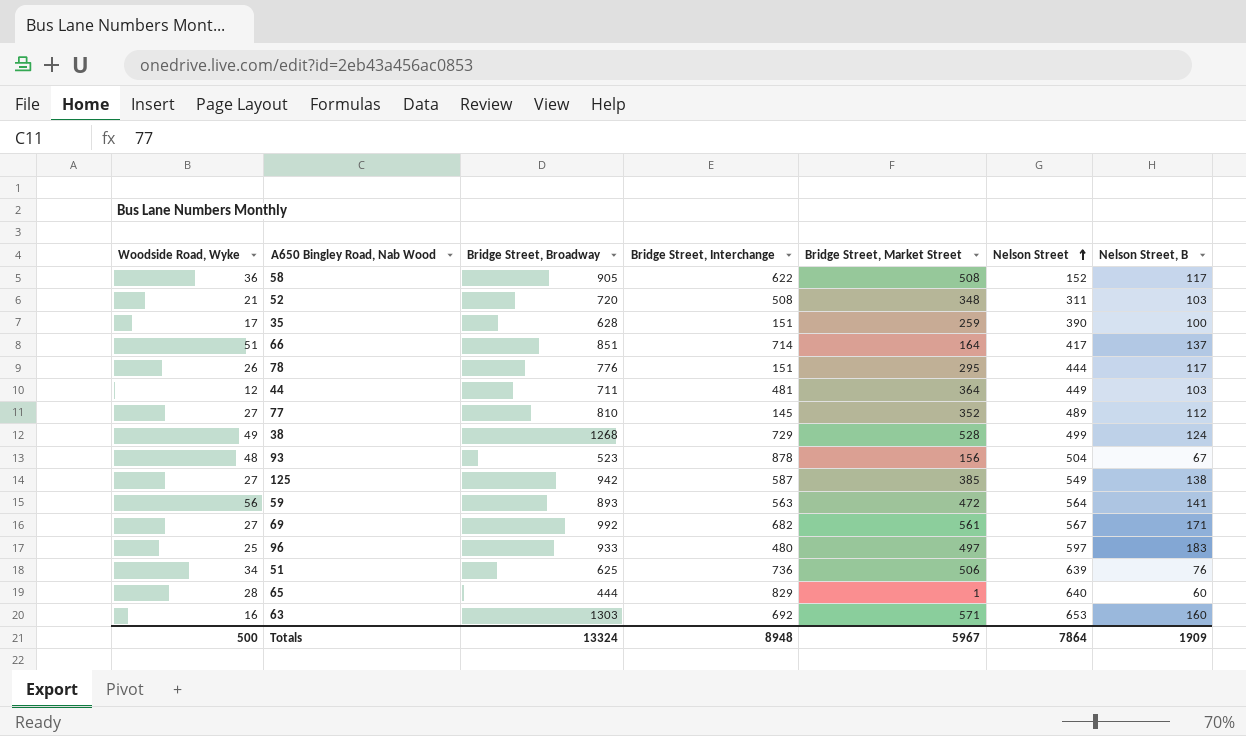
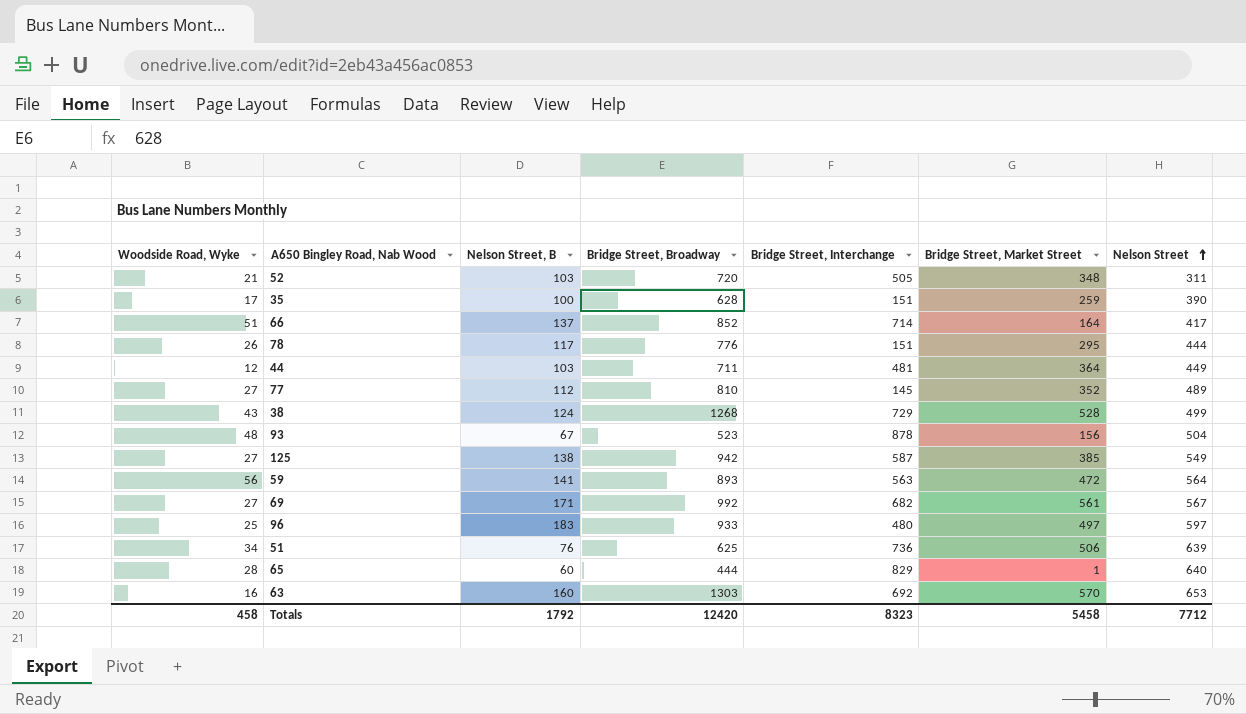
column Nelson Street, B | position: 7 -> 3
row 58: 36 | 905 | 622 | 508 | 152 | 117 -> none
52 | Bridge Street, Interchange: 508 -> 505
66 | Bridge Street, Broadway: 851 -> 852
38 | Woodside Road, Wyke: 49 -> 43
63 | Bridge Street, Market Street: 571 -> 570
Totals | Woodside Road, Wyke: 500 -> 458
Totals | Nelson Street, B: 1909 -> 1792
Totals | Bridge Street, Broadway: 13324 -> 12420
Totals | Bridge Street, Interchange: 8948 -> 8323
Totals | Bridge Street, Market Street: 5967 -> 5458
Totals | Nelson Street: 7864 -> 7712

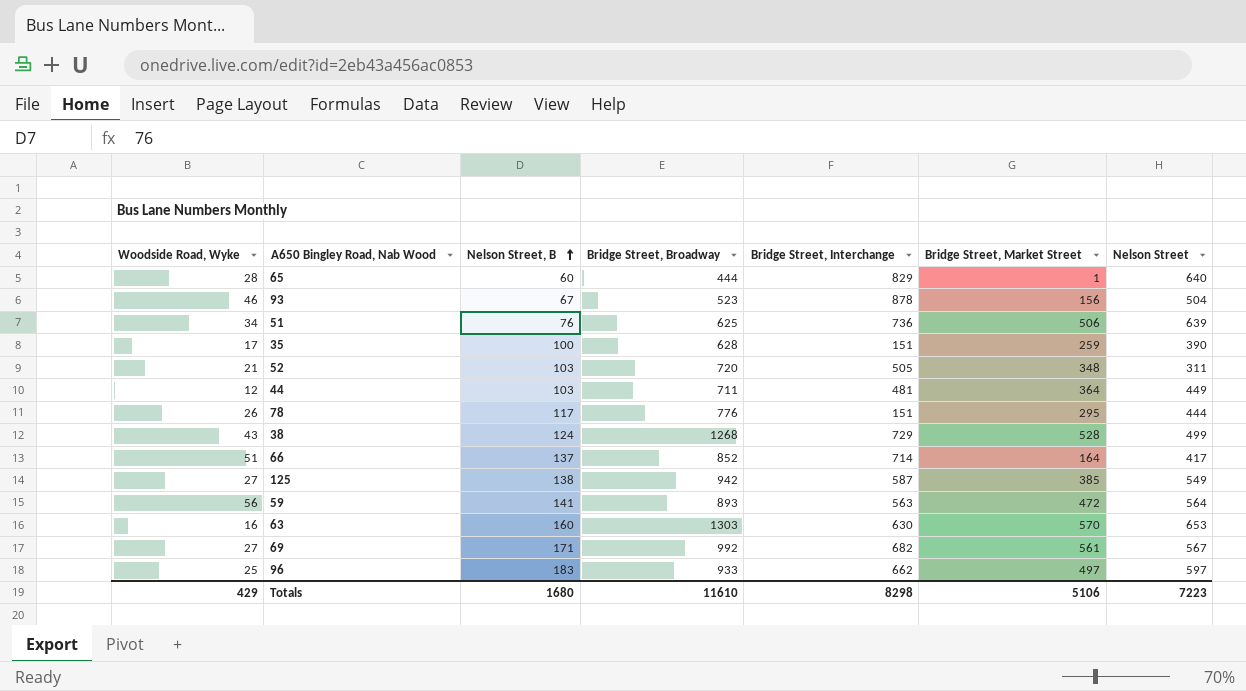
row order: Nelson Street ascending -> Nelson Street, B ascending
row 77: 27 | 112 | 810 | 145 | 352 | 489 -> none
93 | Woodside Road, Wyke: 48 -> 46
63 | Bridge Street, Interchange: 692 -> 630
96 | Bridge Street, Interchange: 480 -> 662
Totals | Woodside Road, Wyke: 458 -> 429
Totals | Nelson Street, B: 1792 -> 1680
Totals | Bridge Street, Broadway: 12420 -> 11610
Totals | Bridge Street, Interchange: 8323 -> 8298
Totals | Bridge Street, Market Street: 5458 -> 5106
Totals | Nelson Street: 7712 -> 7223

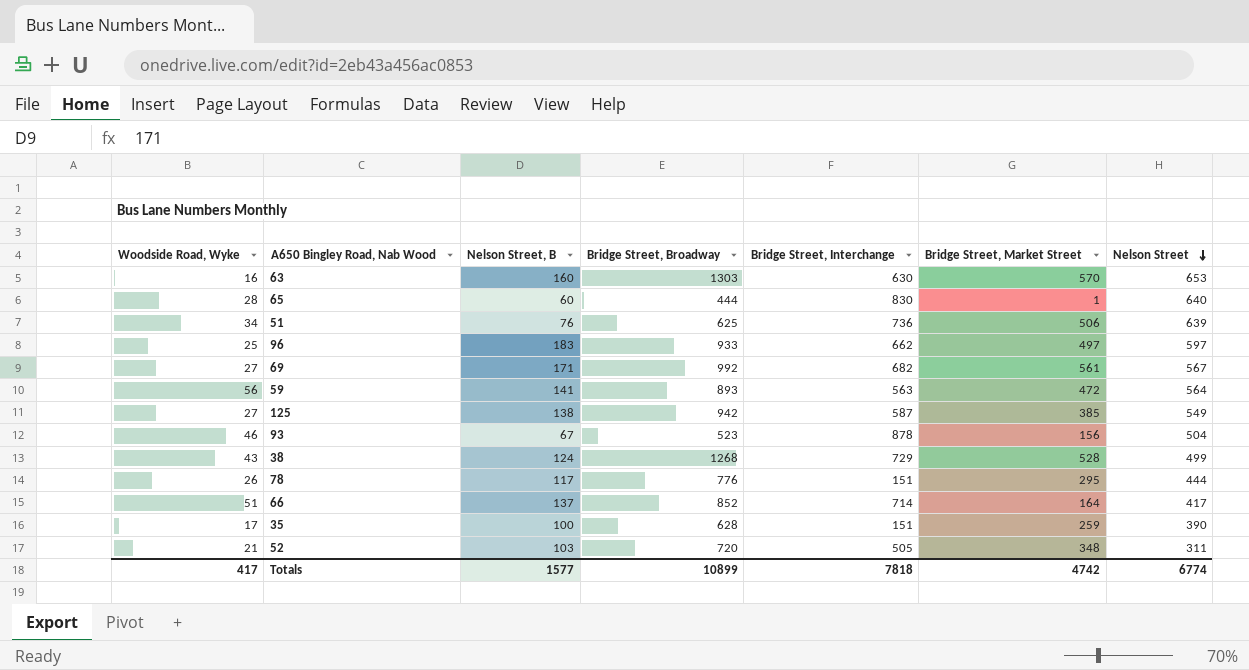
row order: Nelson Street, B ascending -> Nelson Street descending
row 44: 12 | 103 | 711 | 481 | 364 | 449 -> none
65 | Bridge Street, Interchange: 829 -> 830
Totals | Woodside Road, Wyke: 429 -> 417
Totals | Nelson Street, B: 1680 -> 1577
Totals | Bridge Street, Broadway: 11610 -> 10899
Totals | Bridge Street, Interchange: 8298 -> 7818
Totals | Bridge Street, Market Street: 5106 -> 4742
Totals | Nelson Street: 7223 -> 6774

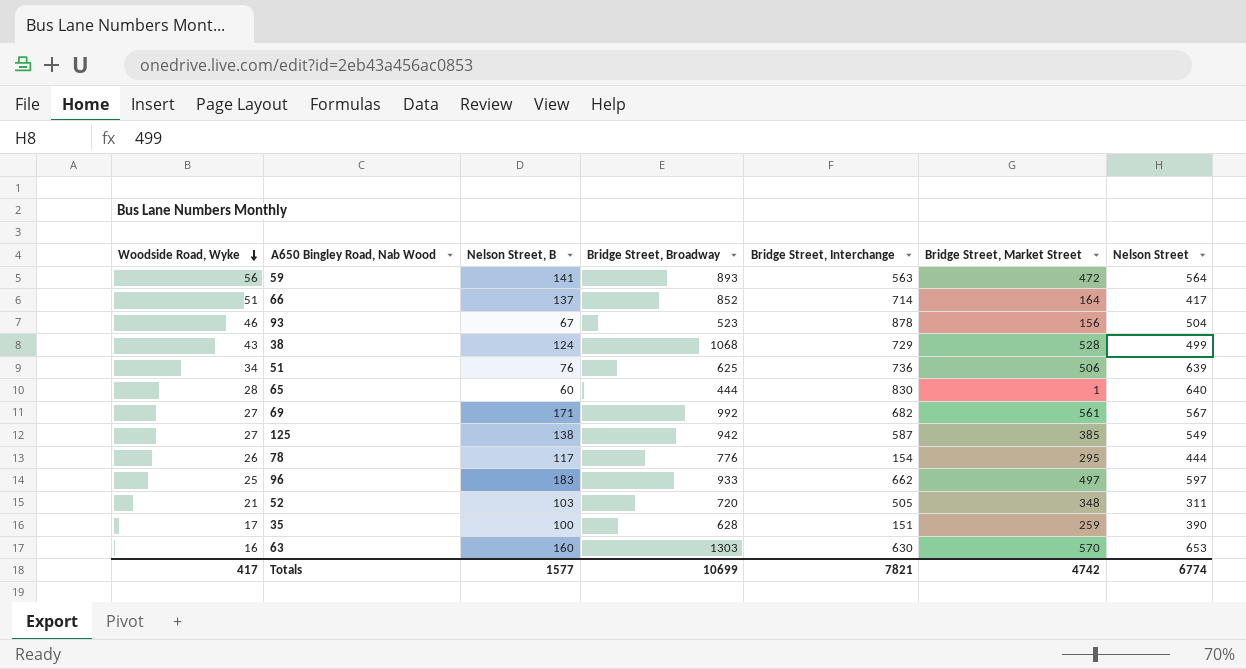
row order: Nelson Street descending -> Woodside Road, Wyke descending
38 | Bridge Street, Broadway: 1268 -> 1068
78 | Bridge Street, Interchange: 151 -> 154
Totals | Bridge Street, Broadway: 10899 -> 10699
Totals | Bridge Street, Interchange: 7818 -> 7821

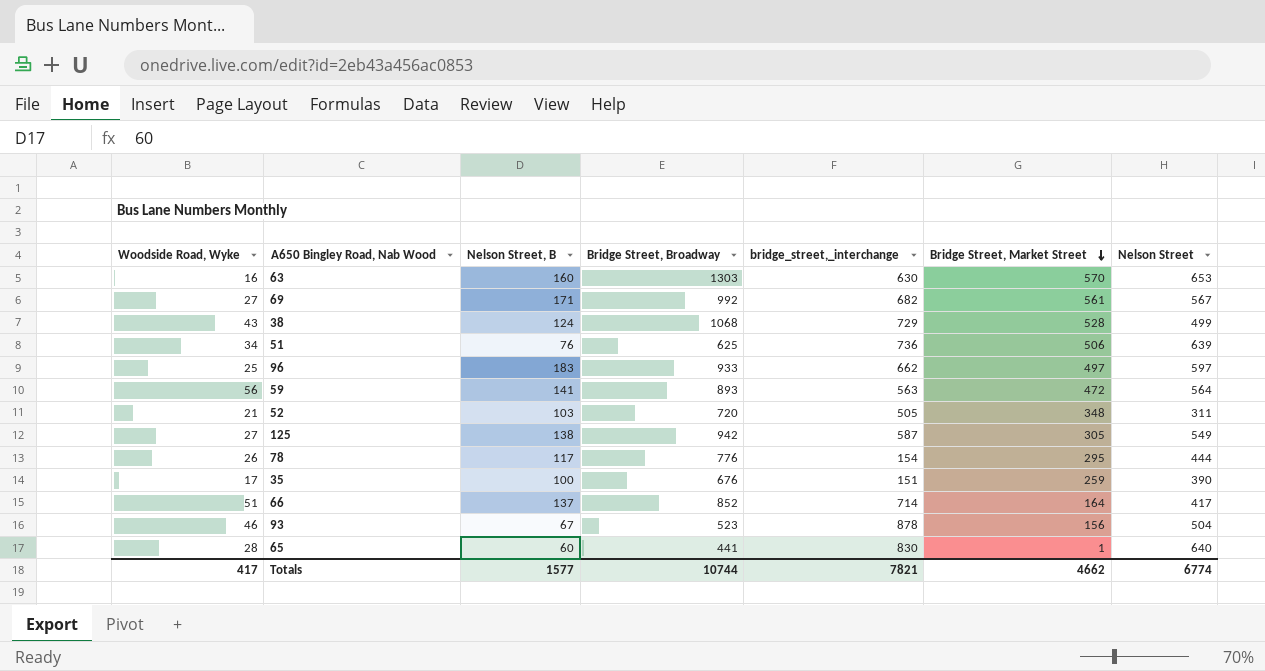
row order: Woodside Road, Wyke descending -> Bridge Street, Market Street descending
column name: Bridge Street, Interchange -> bridge_street,_interchange
125 | Bridge Street, Market Street: 385 -> 305
35 | Bridge Street, Broadway: 628 -> 676
65 | Bridge Street, Broadway: 444 -> 441
Totals | Bridge Street, Broadway: 10699 -> 10744
Totals | Bridge Street, Market Street: 4742 -> 4662

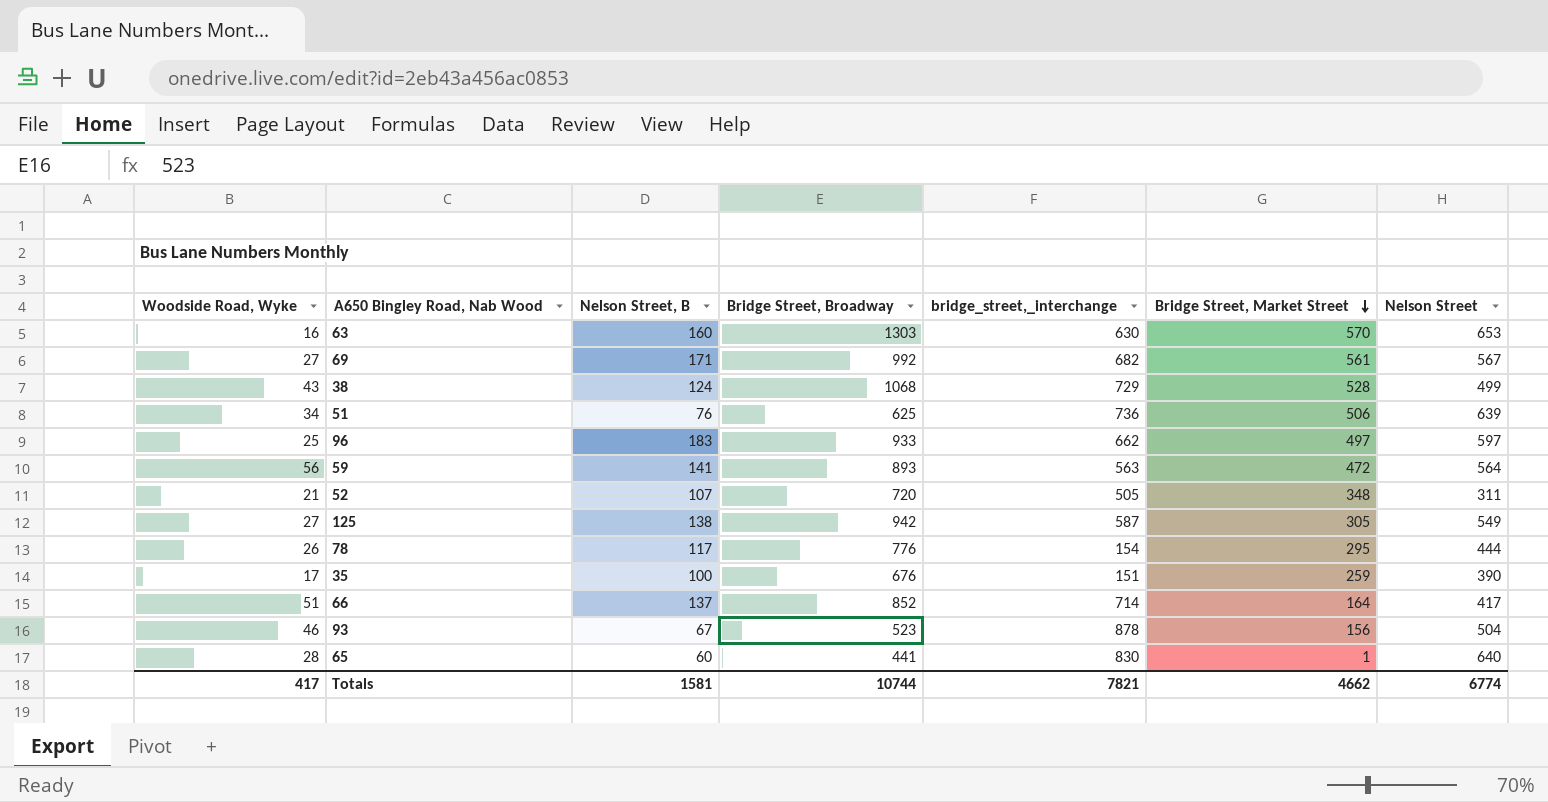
52 | Nelson Street, B: 103 -> 107
Totals | Nelson Street, B: 1577 -> 1581

